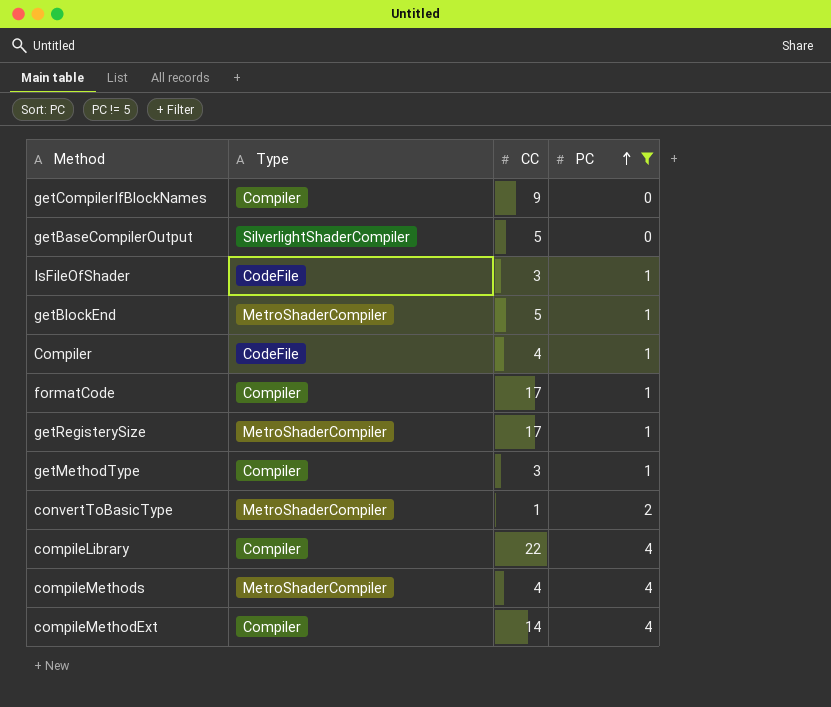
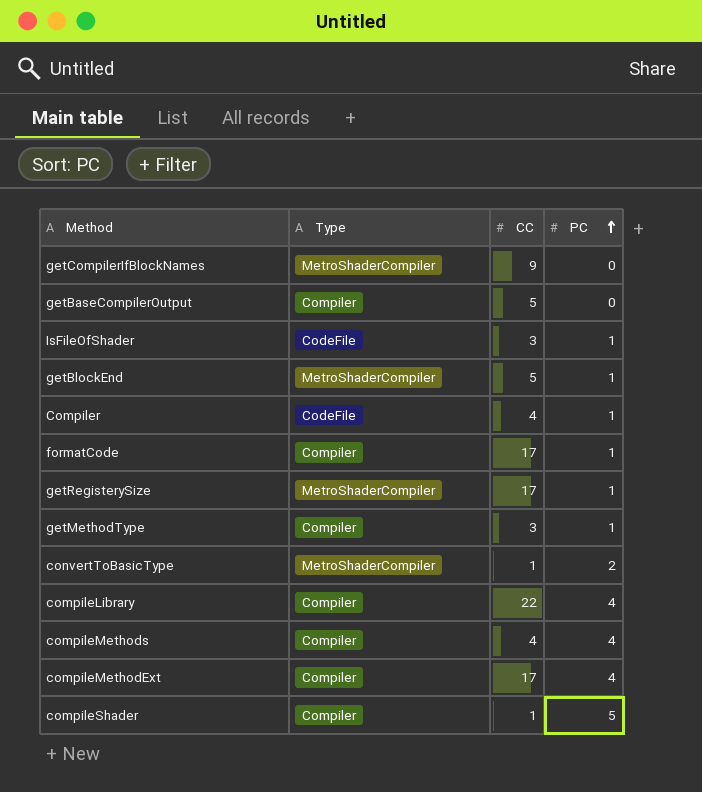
filter: PC != 5 -> none
getCompilerIfBlockNames | Type: Compiler -> MetroShaderCompiler
getBaseCompilerOutput | Type: SilverlightShaderCompiler -> Compiler
compileMethods | Type: MetroShaderCompiler -> Compiler
compileMethodExt | CC: 14 -> 17

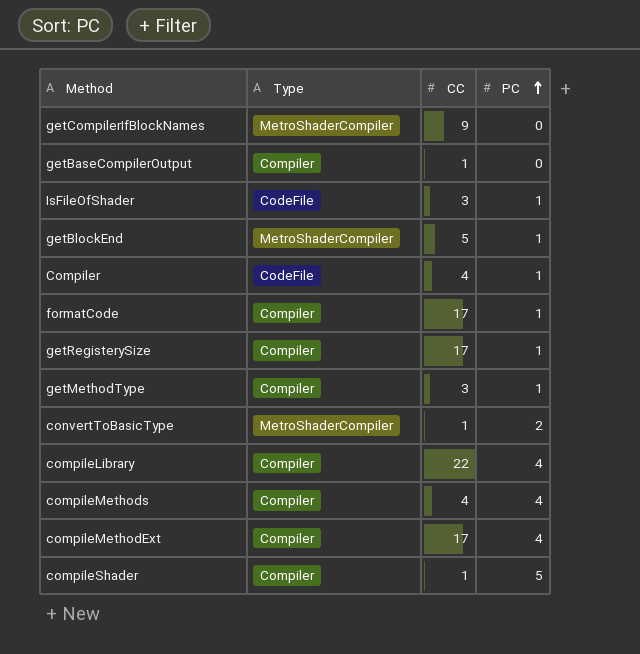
getBaseCompilerOutput | CC: 5 -> 1
getRegisterySize | Type: MetroShaderCompiler -> Compiler

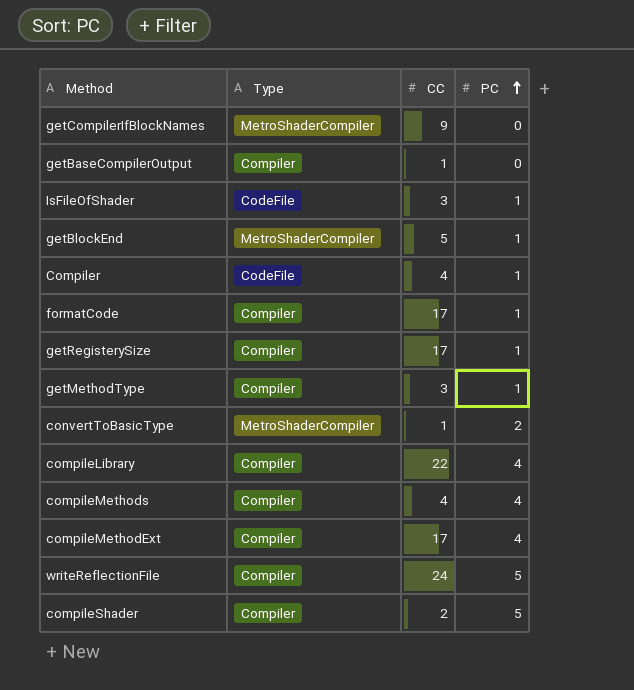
row writeReflectionFile: none -> Compiler | 24 | 5
compileShader | CC: 1 -> 2

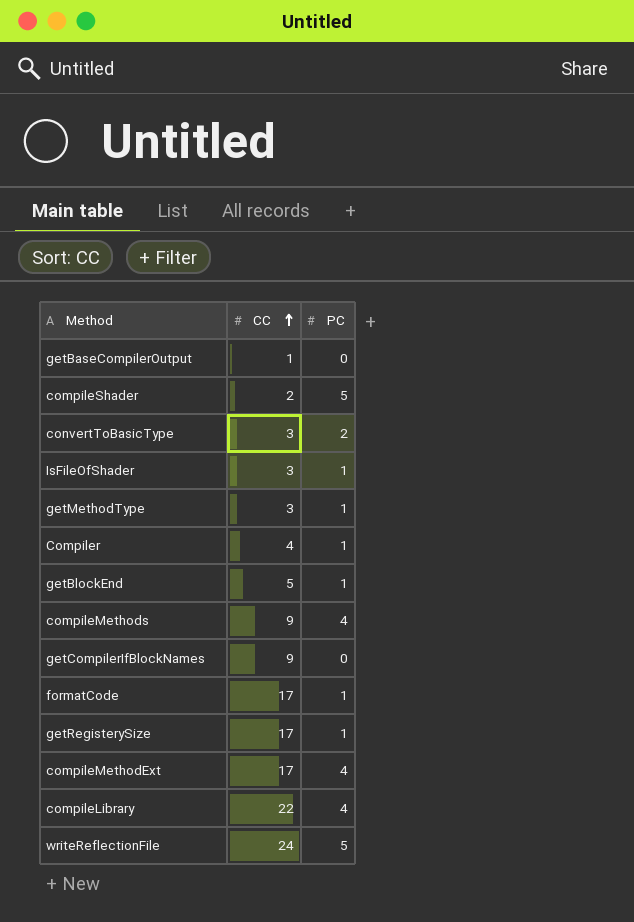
row order: PC ascending -> CC ascending
column Type | position: 2 -> none
convertToBasicType | CC: 1 -> 3
compileMethods | CC: 4 -> 9

